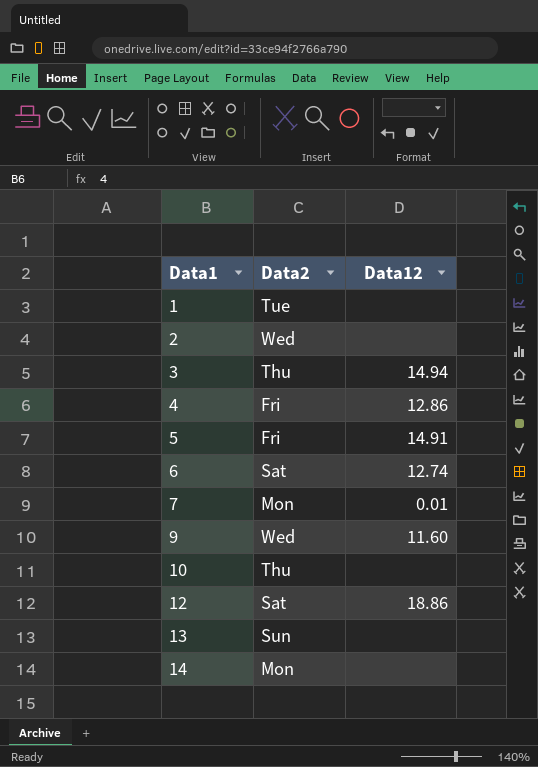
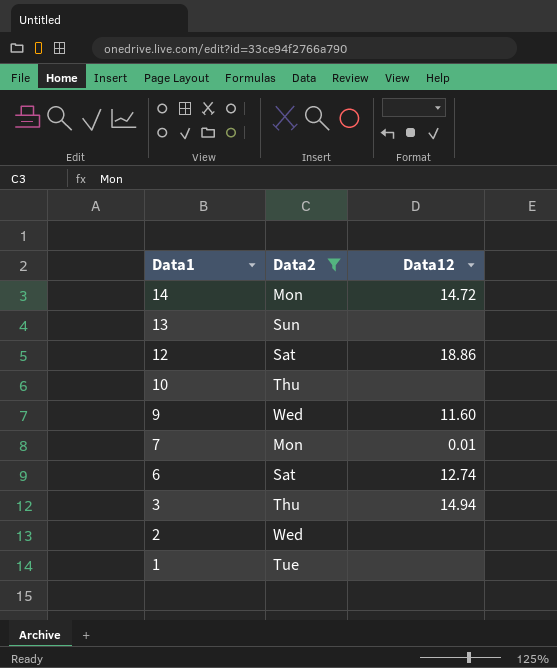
filter: none -> Data2 != Fri
row order: Data1 ascending -> Data1 descending
14 | Data12: none -> 14.72

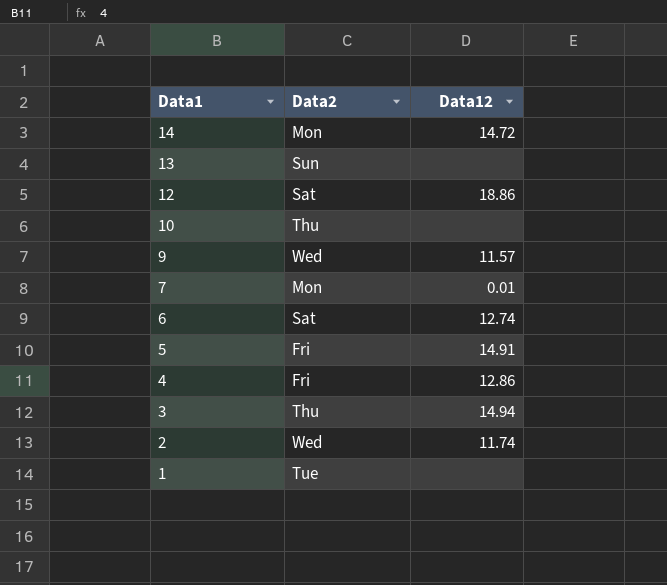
filter: Data2 != Fri -> none
9 | Data12: 11.60 -> 11.57
2 | Data12: none -> 11.74

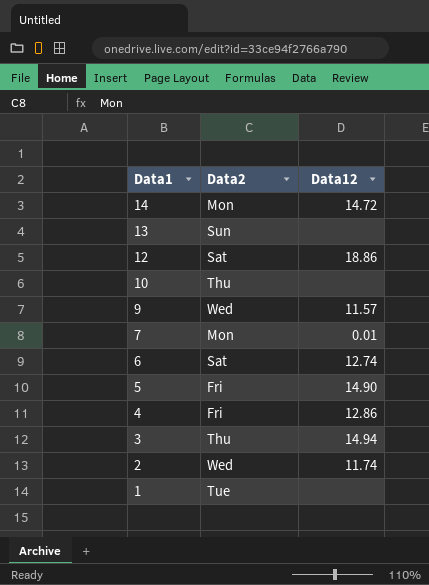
5 | Data12: 14.91 -> 14.90

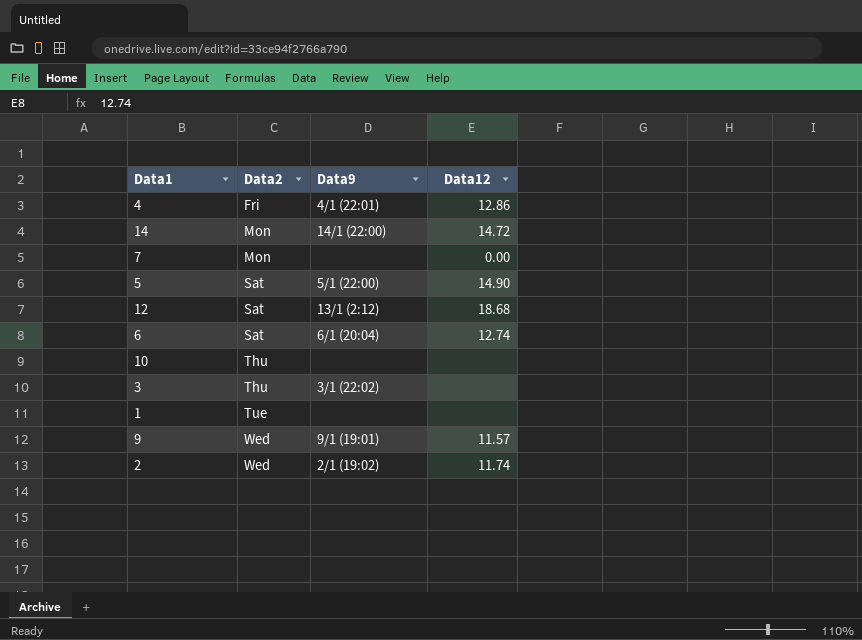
row order: Data1 descending -> Data2 ascending
column Data9 | position: none -> 3
row 13: Sun | none -> none
7 | Data12: 0.01 -> 0.00
5 | Data2: Fri -> Sat
12 | Data12: 18.86 -> 18.68
3 | Data12: 14.94 -> none

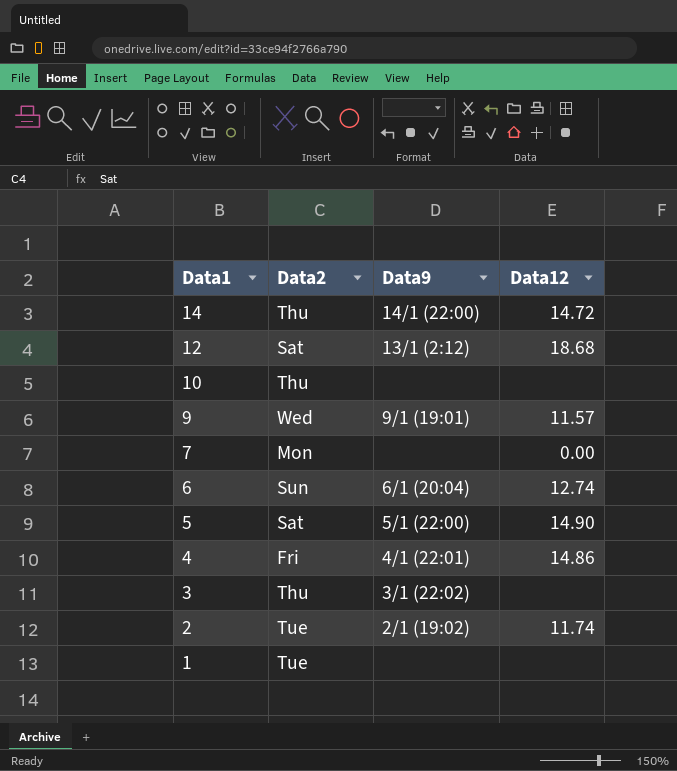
row order: Data2 ascending -> Data1 descending
14 | Data2: Mon -> Thu
6 | Data2: Sat -> Sun
4 | Data12: 12.86 -> 14.86
2 | Data2: Wed -> Tue

